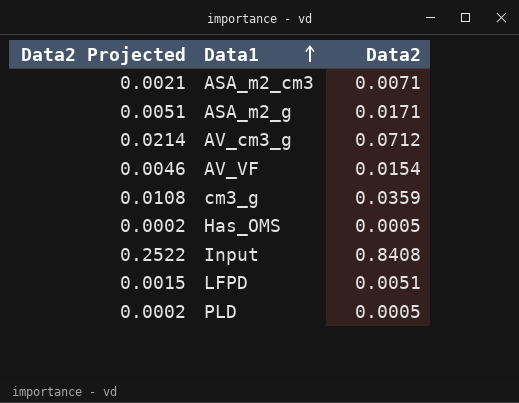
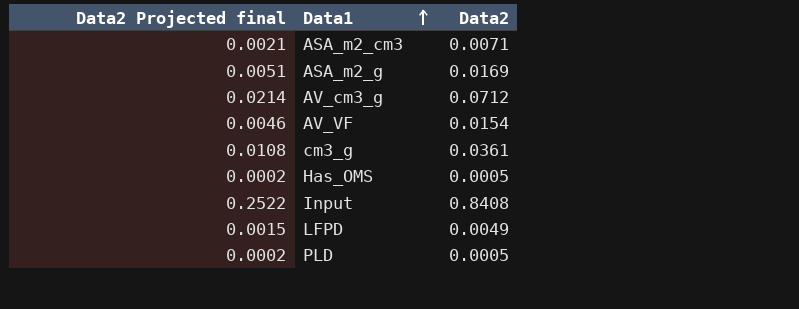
column name: Data2 Projected -> Data2 Projected final
ASA_m2_g | Data2: 0.0171 -> 0.0169
cm3_g | Data2: 0.0359 -> 0.0361
LFPD | Data2: 0.0051 -> 0.0049

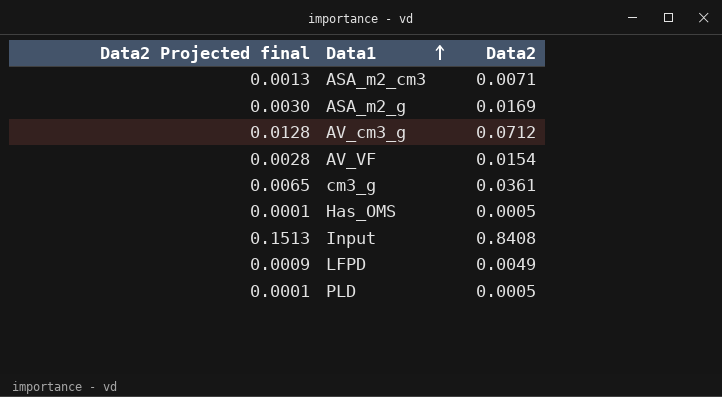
column Data2 Projected final | formula: [Data2] * 0.3 -> [Data2] * 0.18

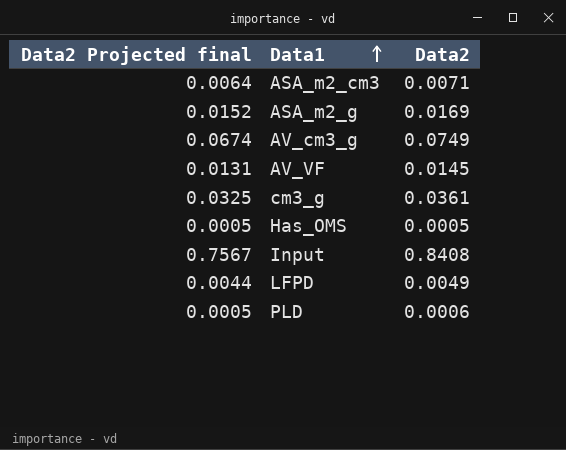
column Data2 Projected final | formula: [Data2] * 0.18 -> [Data2] * 0.9
AV_cm3_g | Data2: 0.0712 -> 0.0749
AV_VF | Data2: 0.0154 -> 0.0145
PLD | Data2: 0.0005 -> 0.0006

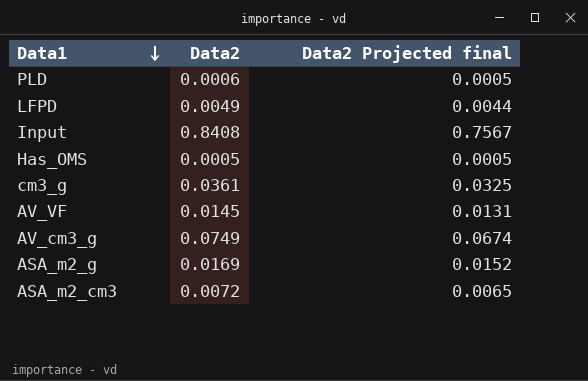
row order: Data1 ascending -> Data1 descending
column Data2 Projected final | position: 1 -> 3
ASA_m2_cm3 | Data2: 0.0071 -> 0.0072
ASA_m2_cm3 | Data2 Projected final: 0.0064 -> 0.0065

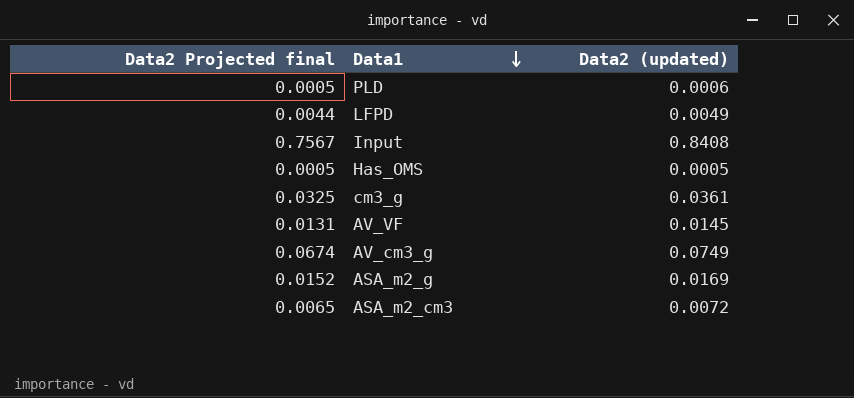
column Data2 Projected final | position: 3 -> 1
column name: Data2 -> Data2 (updated)

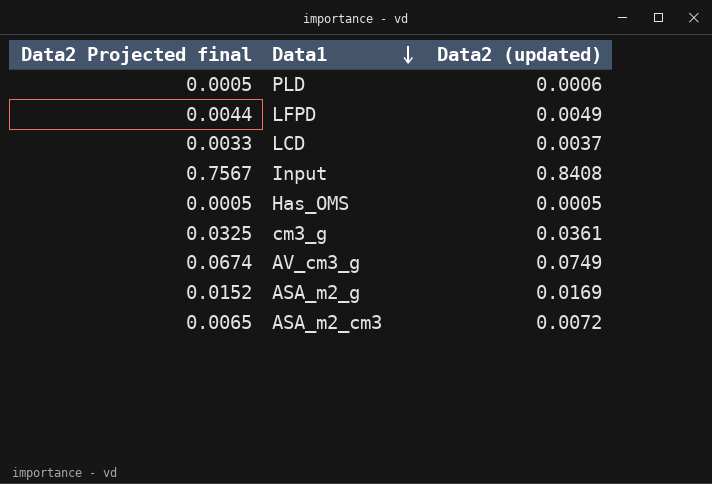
row AV_VF: 0.0131 | 0.0145 -> none
row LCD: none -> 0.0033 | 0.0037

